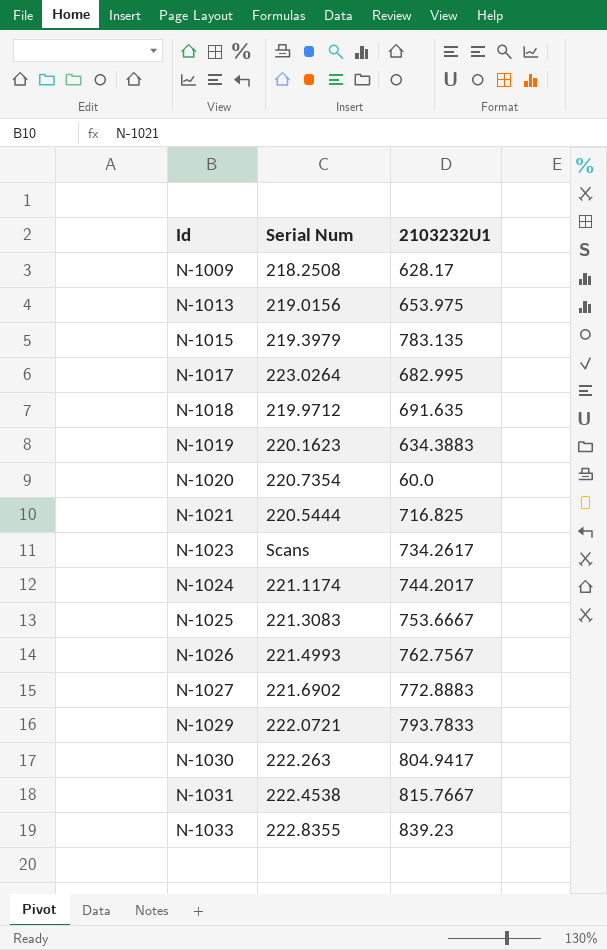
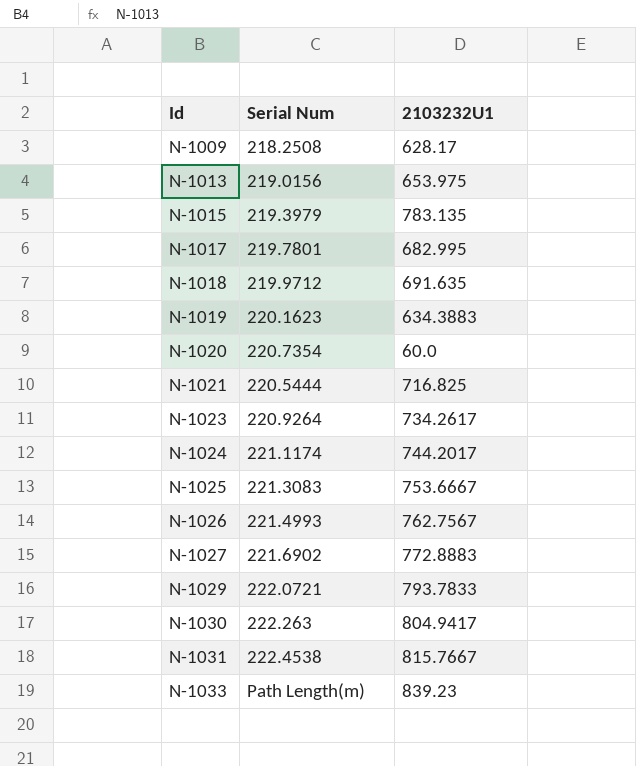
N-1017 | Serial Num: 223.0264 -> 219.7801
N-1023 | Serial Num: Scans -> 220.9264
N-1033 | Serial Num: 222.8355 -> Path Length(m)

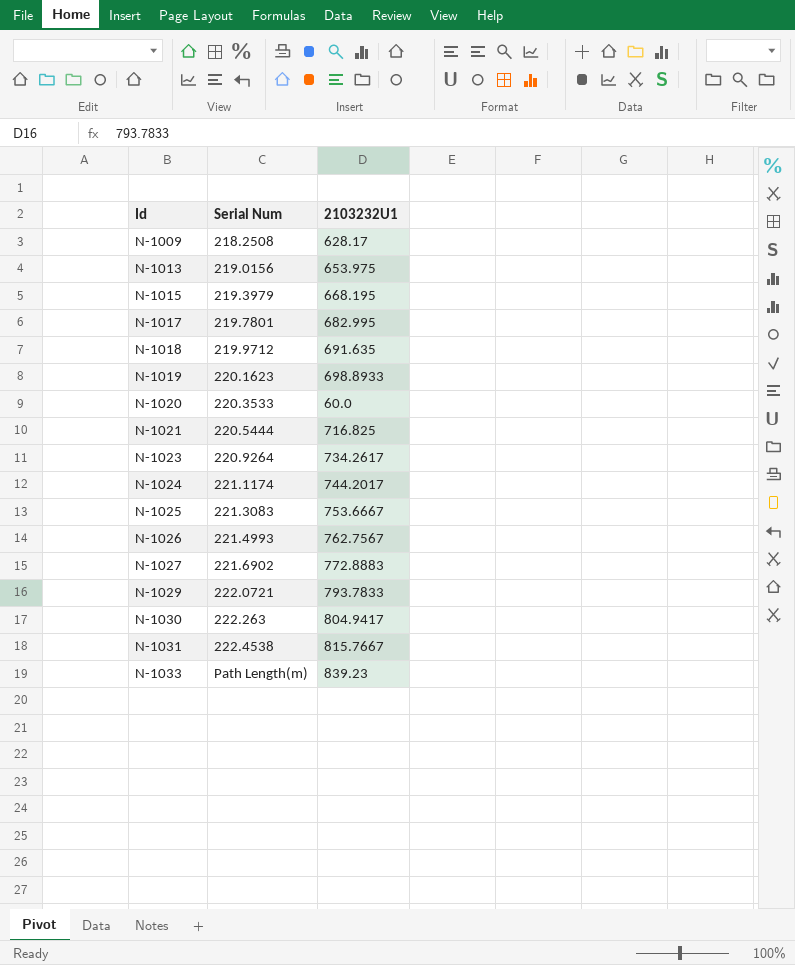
N-1015 | 2103232U1: 783.135 -> 668.195
N-1019 | 2103232U1: 634.3883 -> 698.8933
N-1020 | Serial Num: 220.7354 -> 220.3533

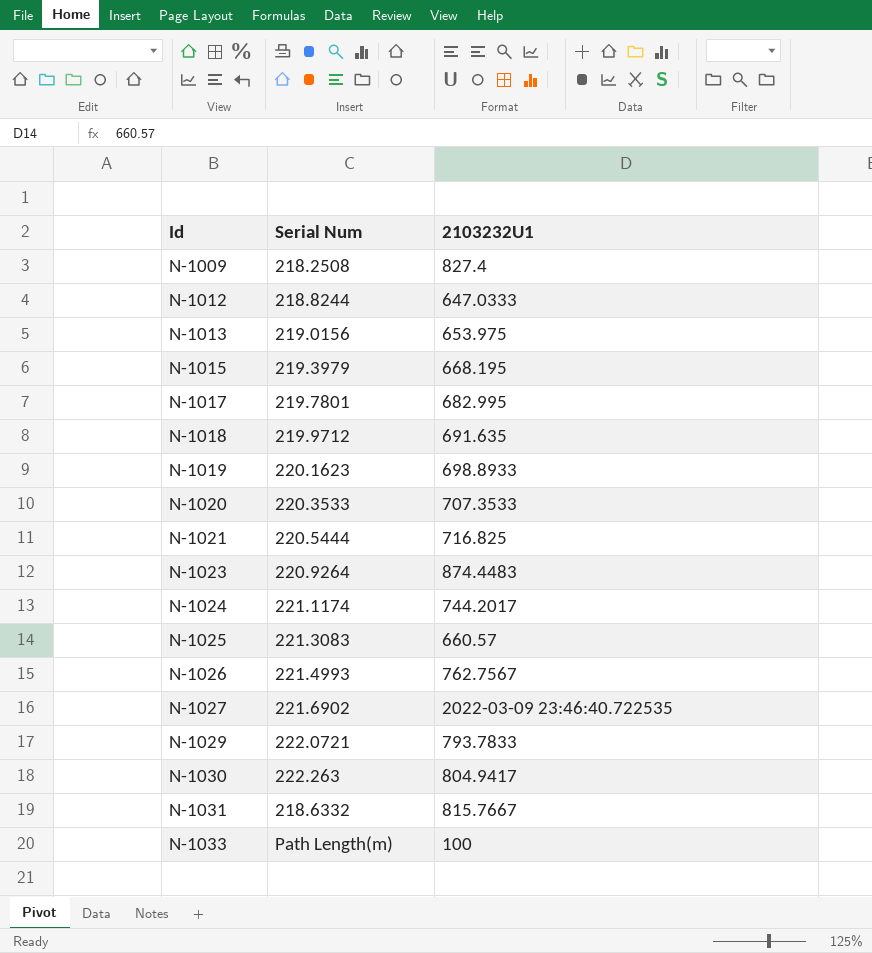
N-1009 | 2103232U1: 628.17 -> 827.4
row N-1012: none -> 218.8244 | 647.0333
N-1020 | 2103232U1: 60.0 -> 707.3533
N-1023 | 2103232U1: 734.2617 -> 874.4483
N-1025 | 2103232U1: 753.6667 -> 660.57
N-1027 | 2103232U1: 772.8883 -> 2022-03-09 23:46:40.722535
N-1031 | Serial Num: 222.4538 -> 218.6332
N-1033 | 2103232U1: 839.23 -> 100

